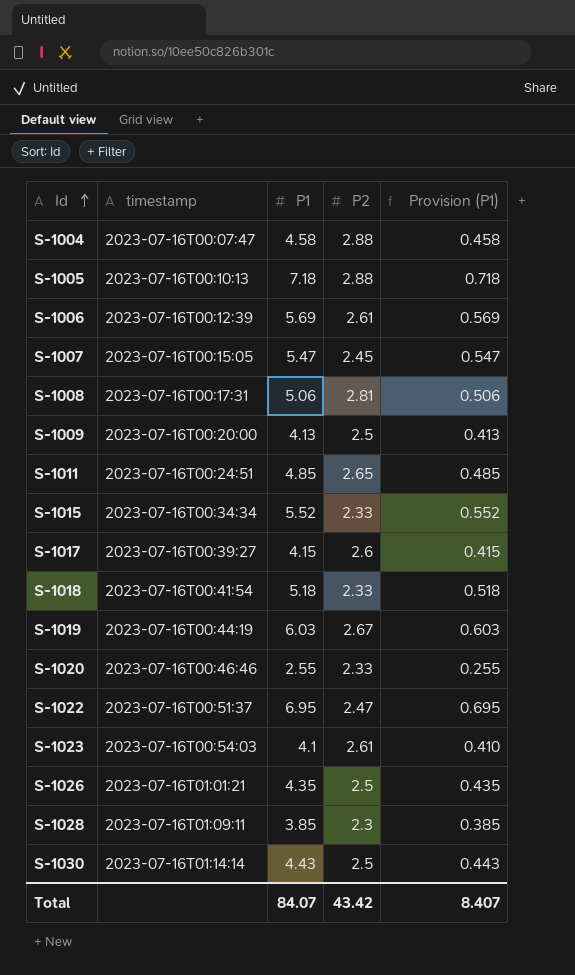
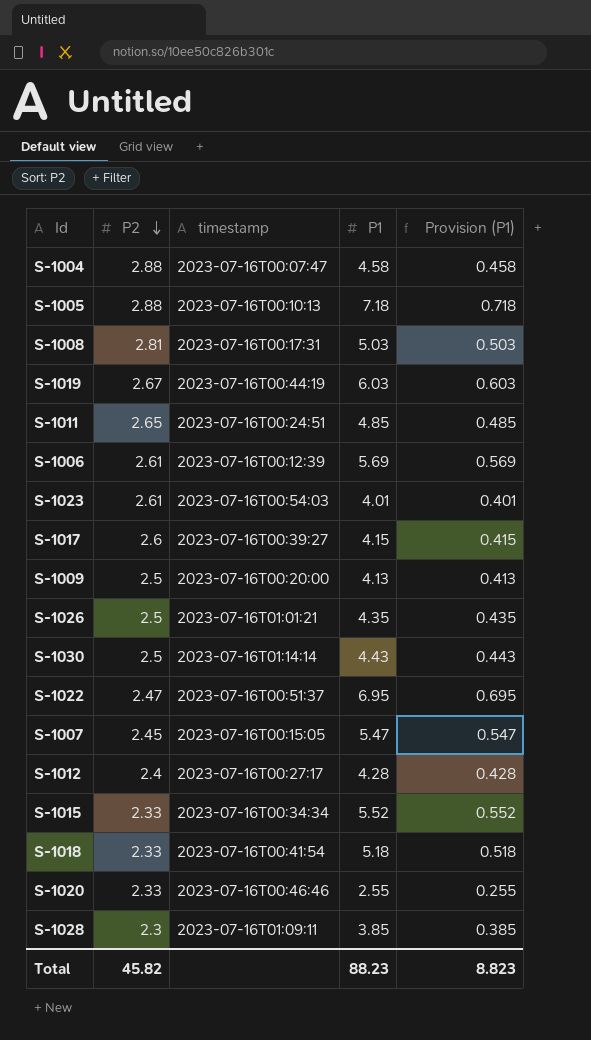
row order: Id ascending -> P2 descending
column P2 | position: 4 -> 2
S-1008 | P1: 5.06 -> 5.03
S-1008 | Provision (P1): 0.506 -> 0.503
S-1023 | P1: 4.1 -> 4.01
S-1023 | Provision (P1): 0.410 -> 0.401
row S-1012: none -> 2.4 | 2023-07-16T00:27:17 | 4.28 | 0.428
Total | P2: 43.42 -> 45.82
Total | P1: 84.07 -> 88.23
Total | Provision (P1): 8.407 -> 8.823

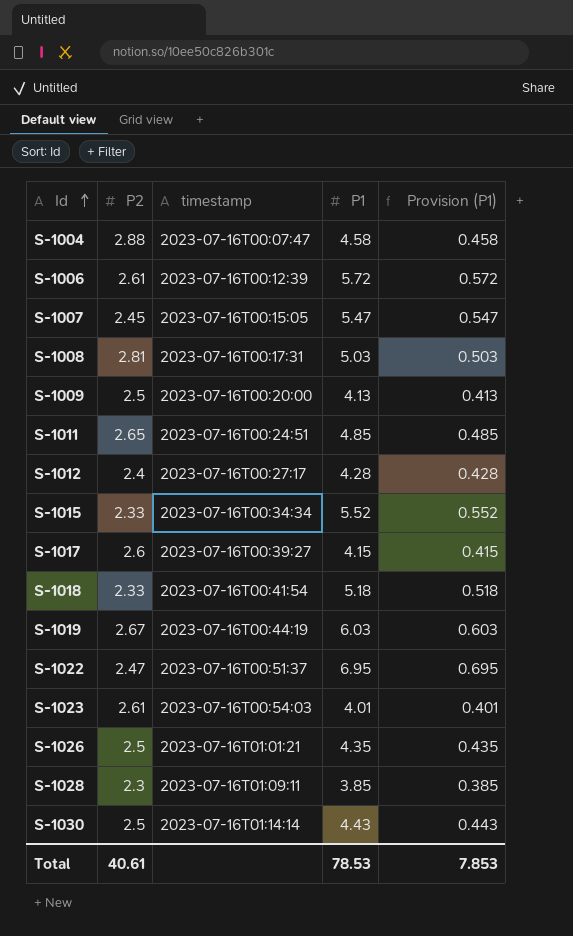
row order: P2 descending -> Id ascending
row S-1005: 2.88 | 2023-07-16T00:10:13 | 7.18 | 0.718 -> none
row S-1020: 2.33 | 2023-07-16T00:46:46 | 2.55 | 0.255 -> none
S-1006 | P1: 5.69 -> 5.72
S-1006 | Provision (P1): 0.569 -> 0.572
Total | P2: 45.82 -> 40.61
Total | P1: 88.23 -> 78.53
Total | Provision (P1): 8.823 -> 7.853

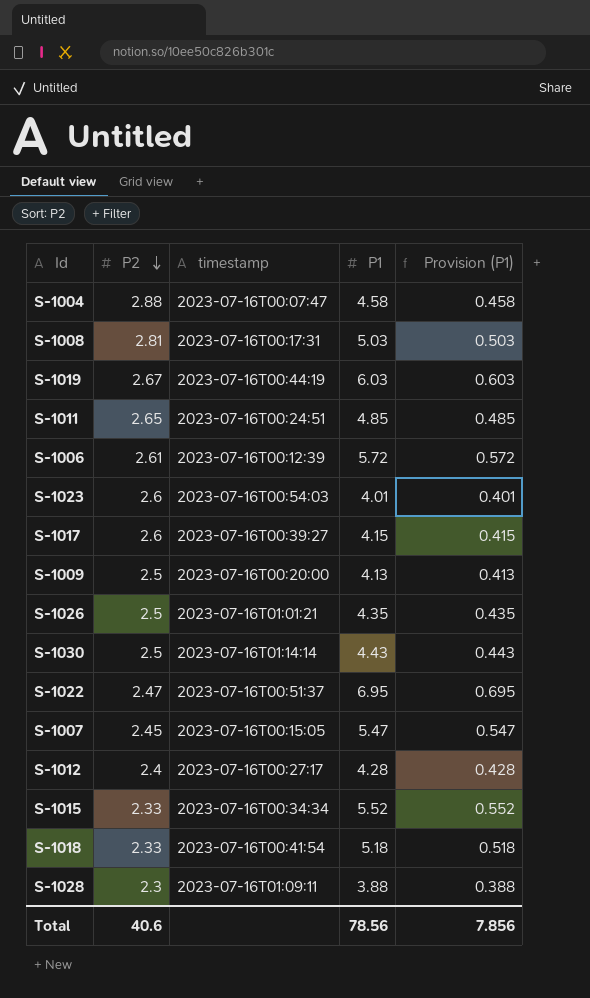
row order: Id ascending -> P2 descending
S-1023 | P2: 2.61 -> 2.6
S-1028 | P1: 3.85 -> 3.88
S-1028 | Provision (P1): 0.385 -> 0.388
Total | P2: 40.61 -> 40.6
Total | P1: 78.53 -> 78.56
Total | Provision (P1): 7.853 -> 7.856

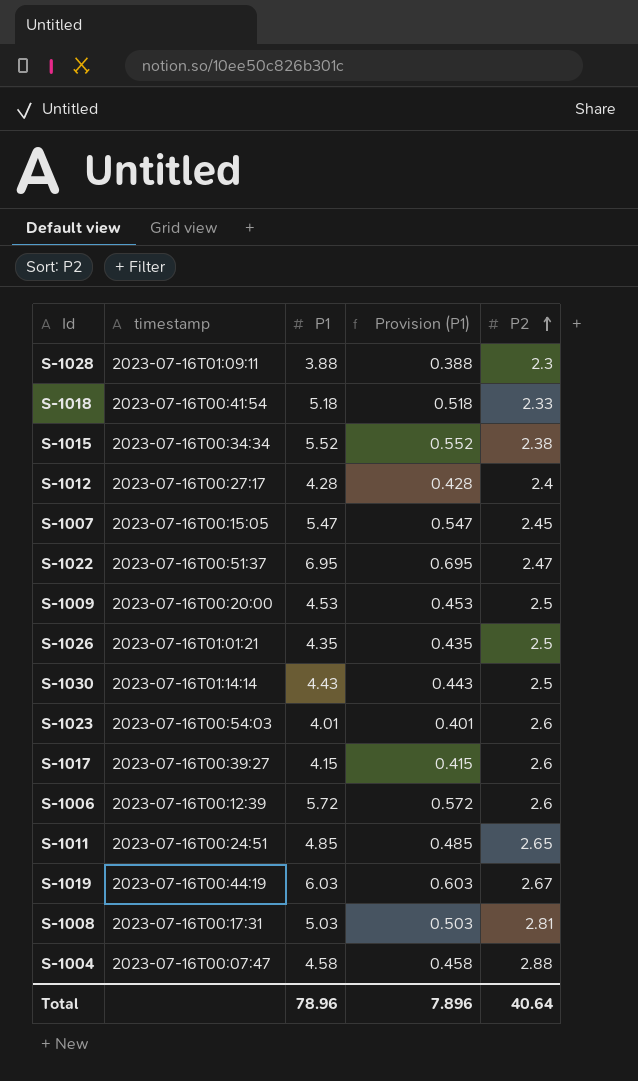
row order: P2 descending -> P2 ascending
column P2 | position: 2 -> 5
S-1015 | P2: 2.33 -> 2.38
S-1009 | P1: 4.13 -> 4.53
S-1009 | Provision (P1): 0.413 -> 0.453
S-1006 | P2: 2.61 -> 2.6
Total | P1: 78.56 -> 78.96
Total | Provision (P1): 7.856 -> 7.896
Total | P2: 40.6 -> 40.64

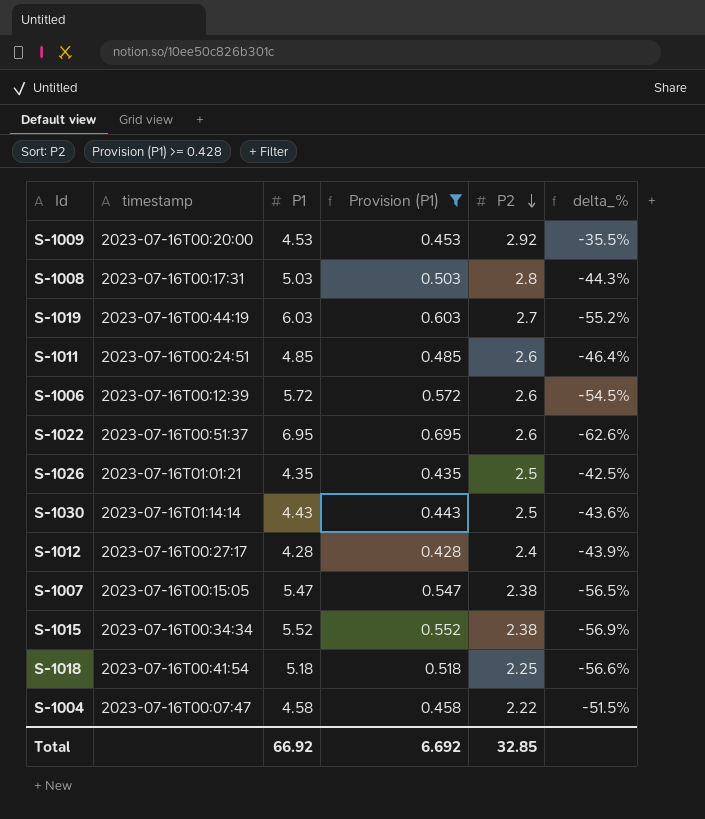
filter: none -> Provision (P1) >= 0.428
row order: P2 ascending -> P2 descending
column delta_% | formula: none -> ([P2] - [P1]) / [P1]
S-1009 | P2: 2.5 -> 2.92
S-1008 | P2: 2.81 -> 2.8
S-1019 | P2: 2.67 -> 2.7
S-1011 | P2: 2.65 -> 2.6
S-1022 | P2: 2.47 -> 2.6
S-1007 | P2: 2.45 -> 2.38
S-1018 | P2: 2.33 -> 2.25
S-1004 | P2: 2.88 -> 2.22
Total | P1: 78.96 -> 66.92
Total | Provision (P1): 7.896 -> 6.692
Total | P2: 40.64 -> 32.85

